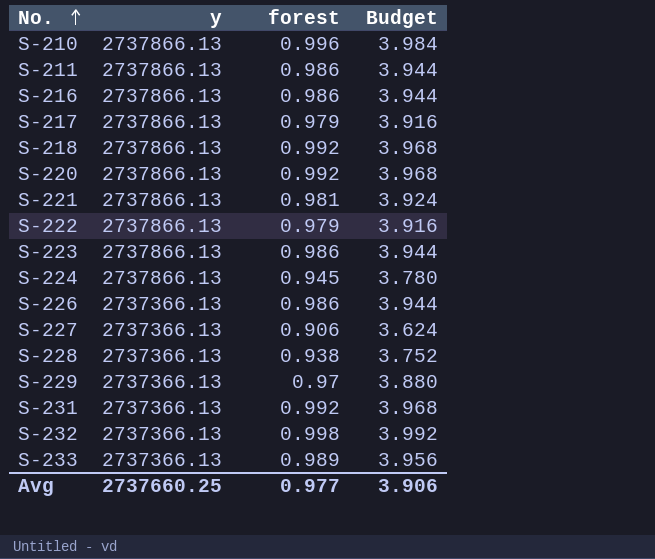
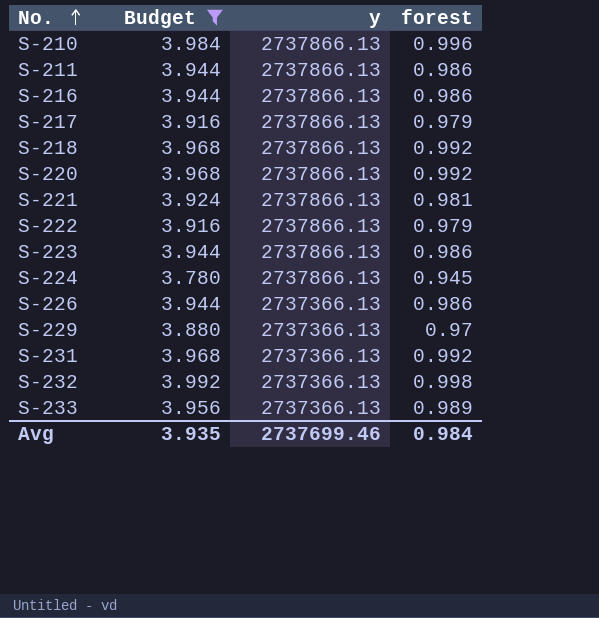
filter: none -> Budget >= 3.780
column Budget | position: 4 -> 2
Avg | Budget: 3.906 -> 3.935
Avg | y: 2737660.25 -> 2737699.46
Avg | forest: 0.977 -> 0.984

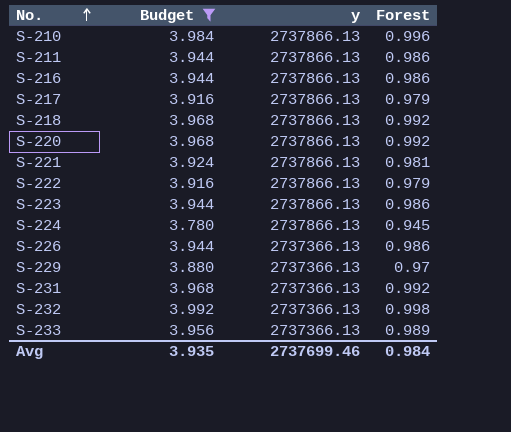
column name: forest -> Forest

